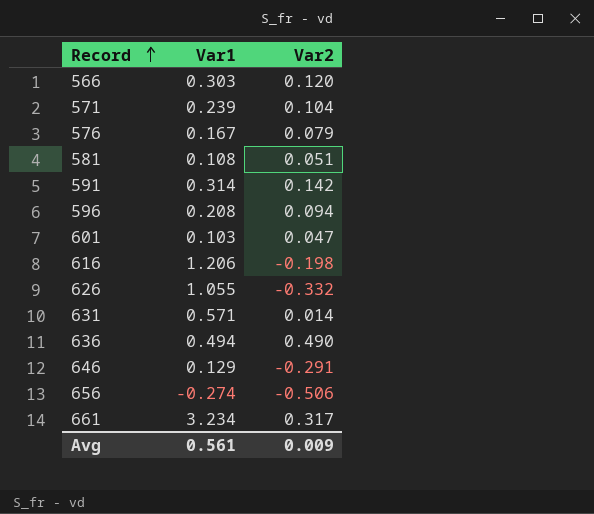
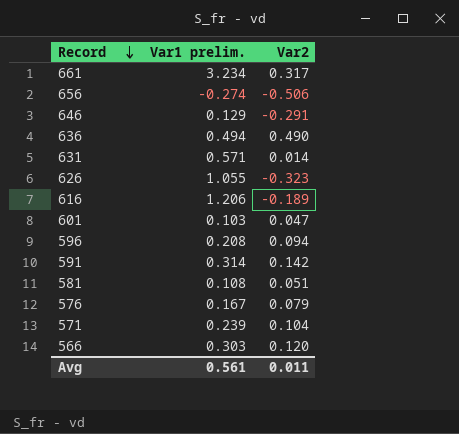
row order: Record ascending -> Record descending
column name: Var1 -> Var1 prelim.
626 | Var2: -0.332 -> -0.323
616 | Var2: -0.198 -> -0.189
Avg | Var2: 0.009 -> 0.011

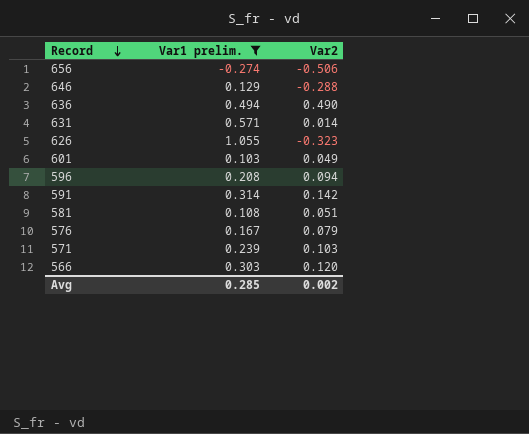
filter: none -> Var1 prelim. <= 1.055
646 | Var2: -0.291 -> -0.288
601 | Var2: 0.047 -> 0.049
571 | Var2: 0.104 -> 0.103
Avg | Var1 prelim.: 0.561 -> 0.285
Avg | Var2: 0.011 -> 0.002

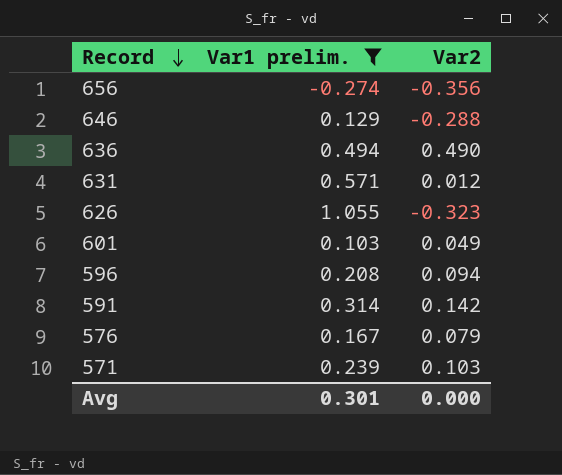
row 581: 0.108 | 0.051 -> none
row 566: 0.303 | 0.120 -> none
656 | Var2: -0.506 -> -0.356
631 | Var2: 0.014 -> 0.012
Avg | Var1 prelim.: 0.285 -> 0.301
Avg | Var2: 0.002 -> 0.000

